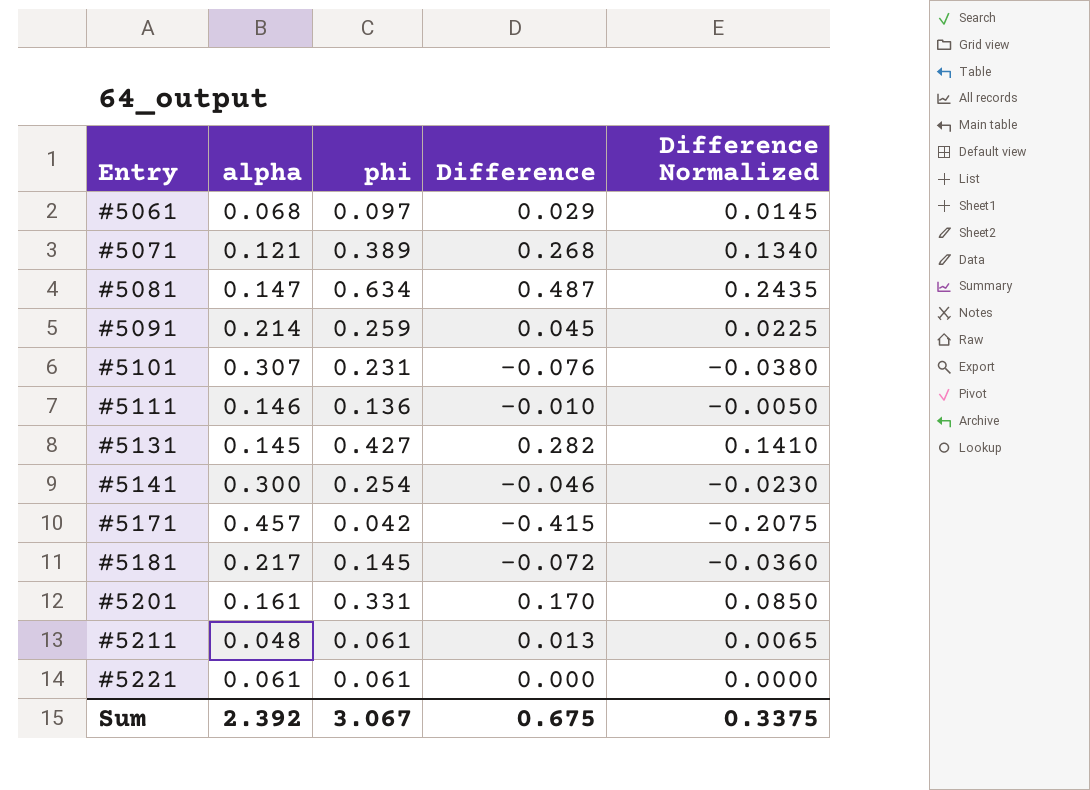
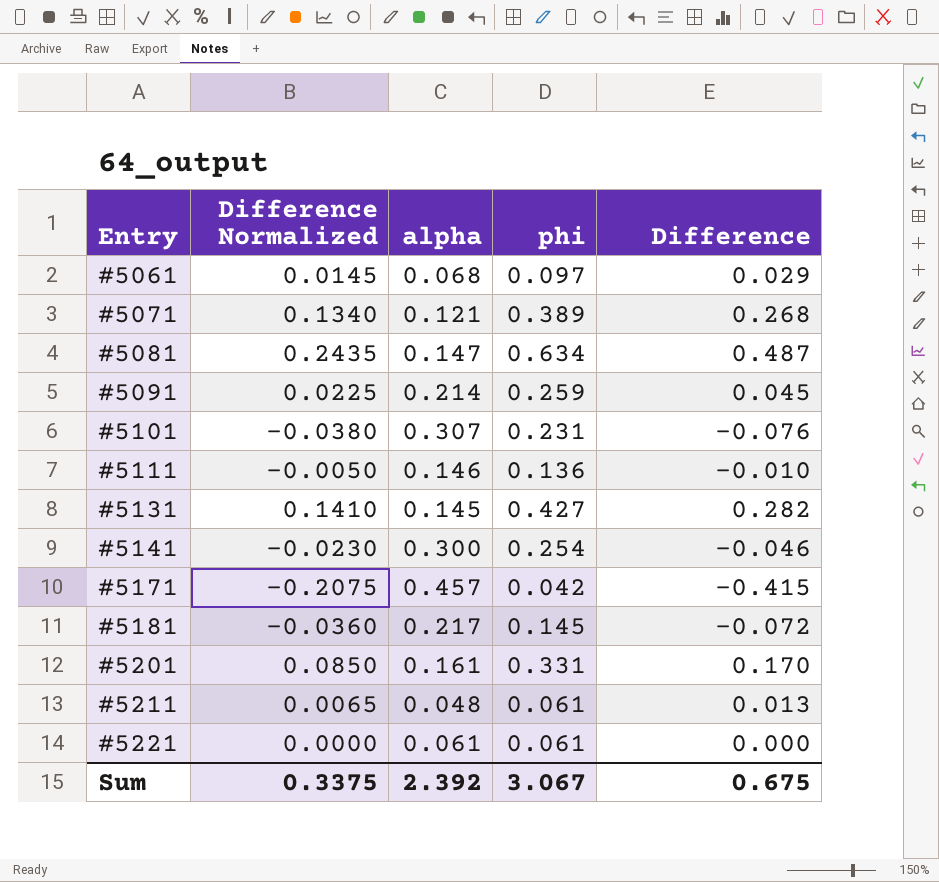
column Difference Normalized | position: 5 -> 2

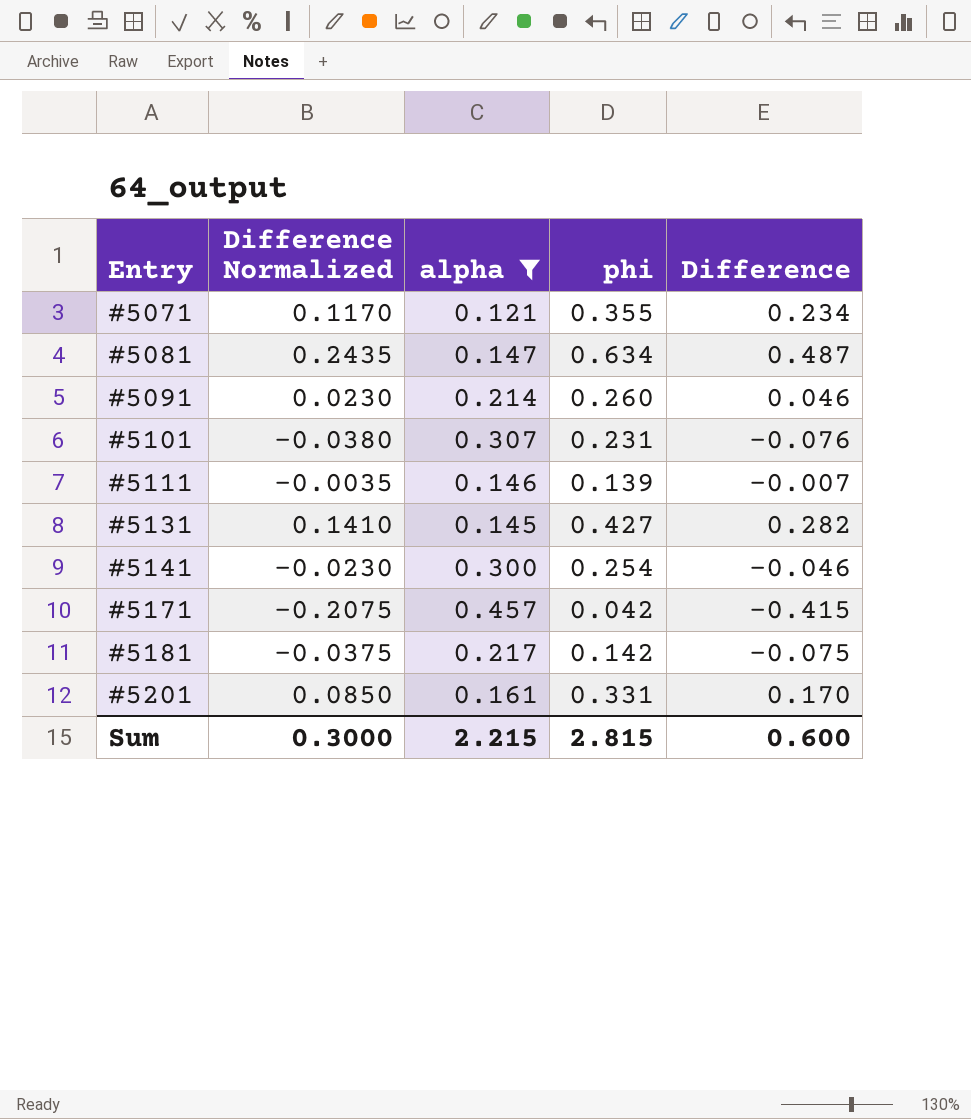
filter: none -> alpha >= 0.121
#5071 | Difference Normalized: 0.1340 -> 0.1170
#5071 | phi: 0.389 -> 0.355
#5071 | Difference: 0.268 -> 0.234
#5091 | Difference Normalized: 0.0225 -> 0.0230
#5091 | phi: 0.259 -> 0.260
#5091 | Difference: 0.045 -> 0.046
#5111 | Difference Normalized: -0.0050 -> -0.0035
#5111 | phi: 0.136 -> 0.139
#5111 | Difference: -0.010 -> -0.007
#5181 | Difference Normalized: -0.0360 -> -0.0375
#5181 | phi: 0.145 -> 0.142
#5181 | Difference: -0.072 -> -0.075
Sum | Difference Normalized: 0.3375 -> 0.3000
Sum | alpha: 2.392 -> 2.215
Sum | phi: 3.067 -> 2.815
Sum | Difference: 0.675 -> 0.600

